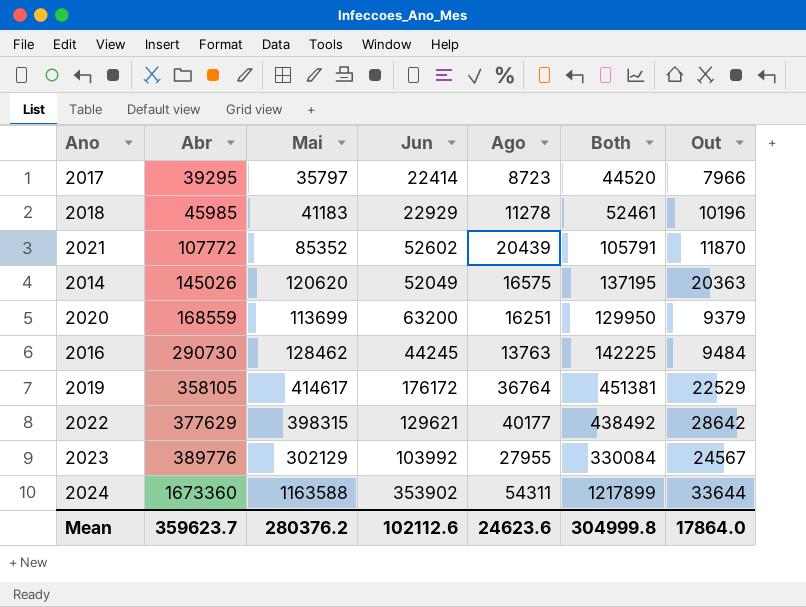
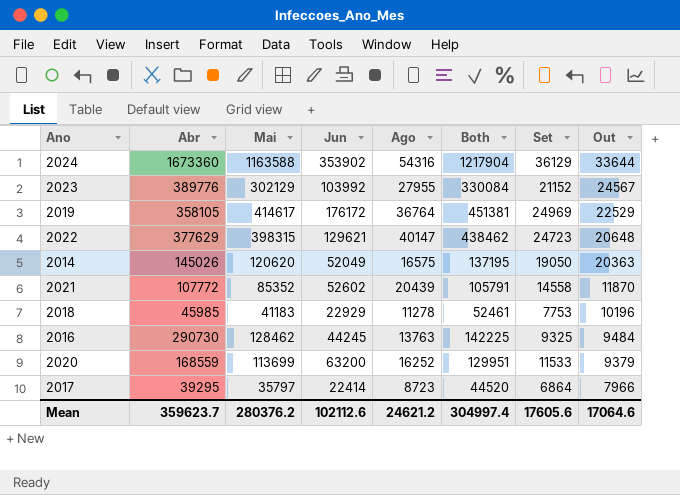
row order: Abr ascending -> Out descending
column Set | position: none -> 7
2024 | Ago: 54311 -> 54316
2024 | Both: 1217899 -> 1217904
2022 | Ago: 40177 -> 40147
2022 | Both: 438492 -> 438462
2022 | Out: 28642 -> 20648
2020 | Ago: 16251 -> 16252
2020 | Both: 129950 -> 129951
Mean | Ago: 24623.6 -> 24621.2
Mean | Both: 304999.8 -> 304997.4
Mean | Out: 17864.0 -> 17064.6

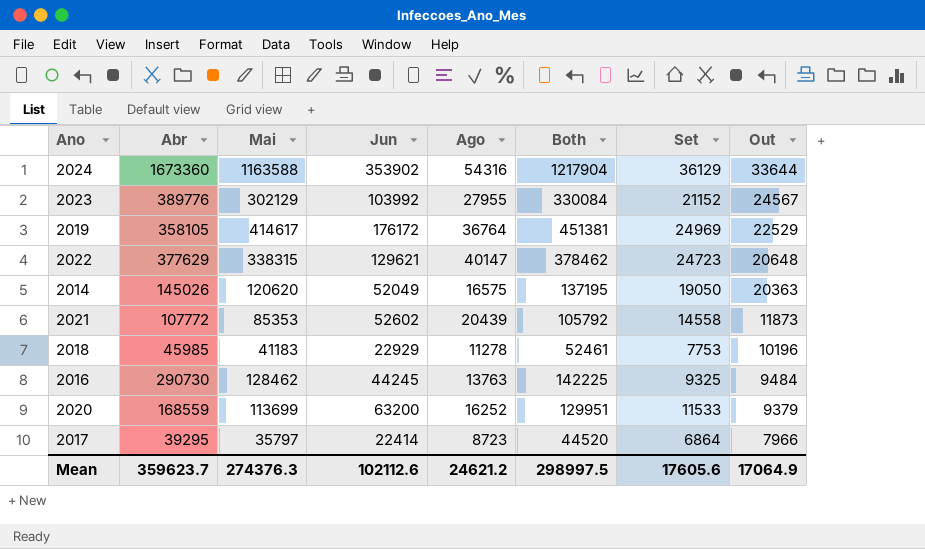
2022 | Mai: 398315 -> 338315
2022 | Both: 438462 -> 378462
2021 | Mai: 85352 -> 85353
2021 | Both: 105791 -> 105792
2021 | Out: 11870 -> 11873
Mean | Mai: 280376.2 -> 274376.3
Mean | Both: 304997.4 -> 298997.5
Mean | Out: 17064.6 -> 17064.9

